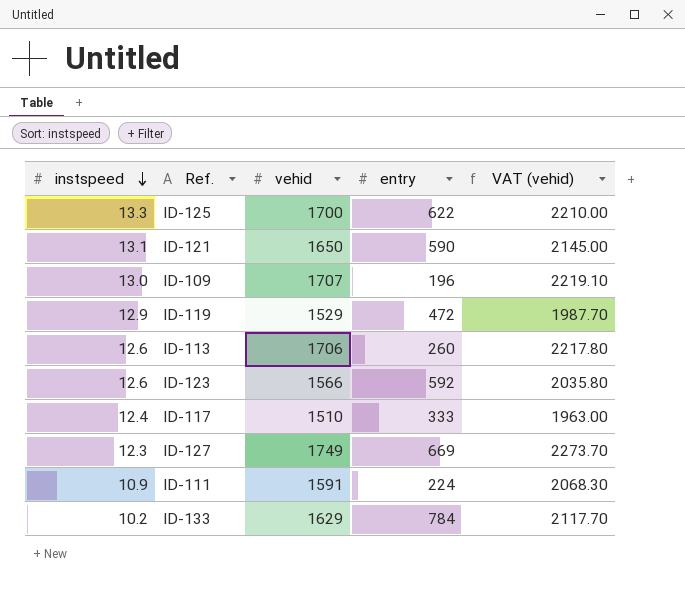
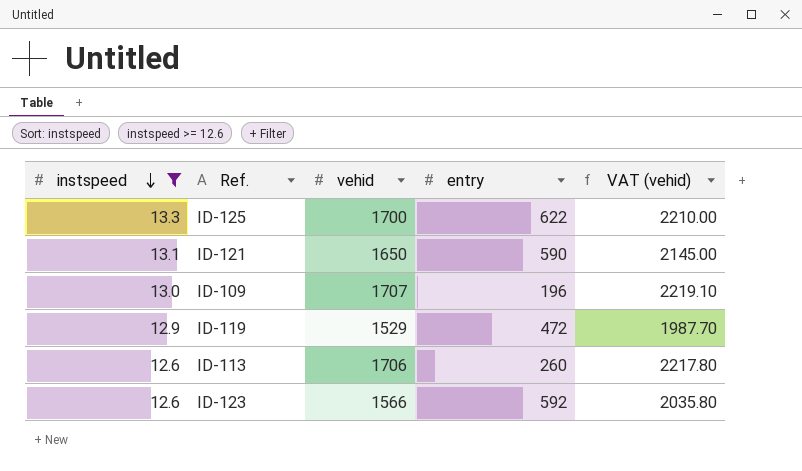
filter: none -> instspeed >= 12.6

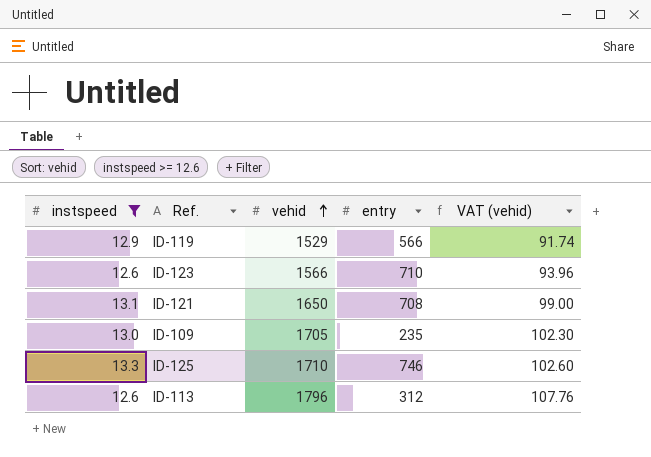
row order: instspeed descending -> vehid ascending
column VAT (vehid) | formula: [vehid] * 1.3 -> [vehid] * 0.06
ID-119 | entry: 472 -> 566
ID-123 | entry: 592 -> 710
ID-121 | entry: 590 -> 708
ID-109 | vehid: 1707 -> 1705
ID-109 | entry: 196 -> 235
ID-125 | vehid: 1700 -> 1710
ID-125 | entry: 622 -> 746
ID-113 | vehid: 1706 -> 1796
ID-113 | entry: 260 -> 312

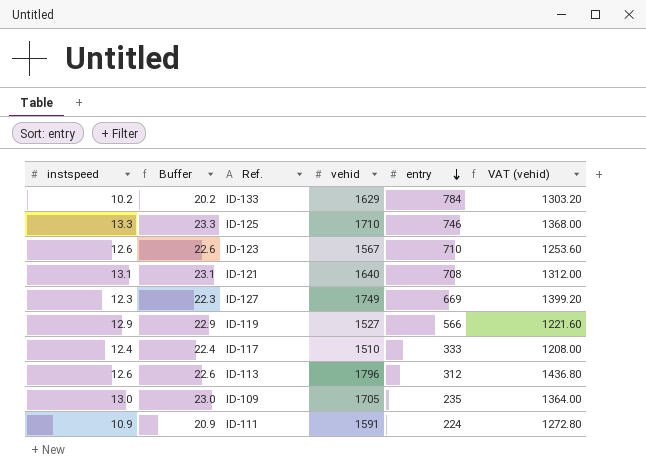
filter: instspeed >= 12.6 -> none
row order: vehid ascending -> entry descending
column Buffer | formula: none -> [instspeed] + 10
column VAT (vehid) | formula: [vehid] * 0.06 -> [vehid] * 0.8
ID-123 | vehid: 1566 -> 1567
ID-121 | vehid: 1650 -> 1640
ID-119 | vehid: 1529 -> 1527

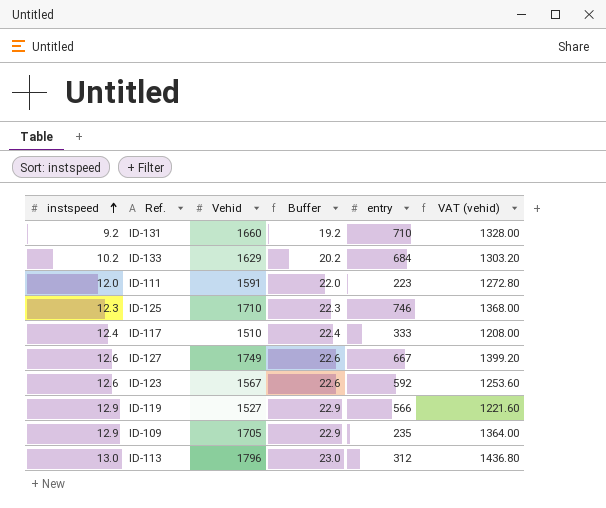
row order: entry descending -> instspeed ascending
column name: vehid -> Vehid
column Buffer | position: 2 -> 4
row ID-121: 13.1 | 23.1 | 1640 | 708 | 1312.00 -> none
row ID-131: none -> 9.2 | 1660 | 19.2 | 710 | 1328.00
ID-133 | entry: 784 -> 684
ID-111 | instspeed: 10.9 -> 12.0
ID-111 | Buffer: 20.9 -> 22.0
ID-111 | entry: 224 -> 223
ID-125 | instspeed: 13.3 -> 12.3
ID-125 | Buffer: 23.3 -> 22.3
ID-127 | instspeed: 12.3 -> 12.6
ID-127 | Buffer: 22.3 -> 22.6
ID-127 | entry: 669 -> 667
ID-123 | entry: 710 -> 592
ID-109 | instspeed: 13.0 -> 12.9
ID-109 | Buffer: 23.0 -> 22.9
ID-113 | instspeed: 12.6 -> 13.0
ID-113 | Buffer: 22.6 -> 23.0

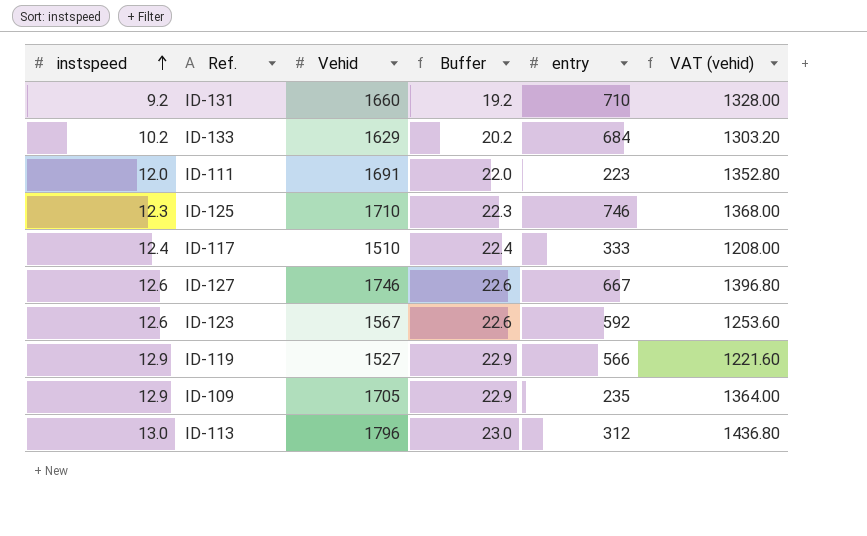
ID-111 | Vehid: 1591 -> 1691
ID-111 | VAT (vehid): 1272.80 -> 1352.80
ID-127 | Vehid: 1749 -> 1746
ID-127 | VAT (vehid): 1399.20 -> 1396.80

